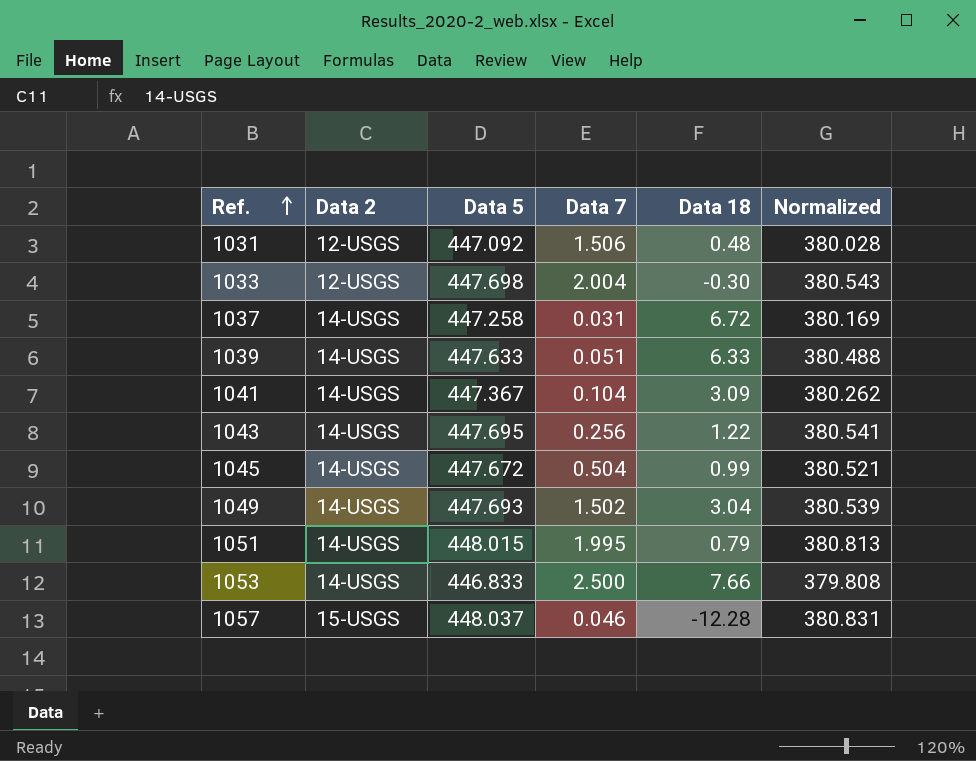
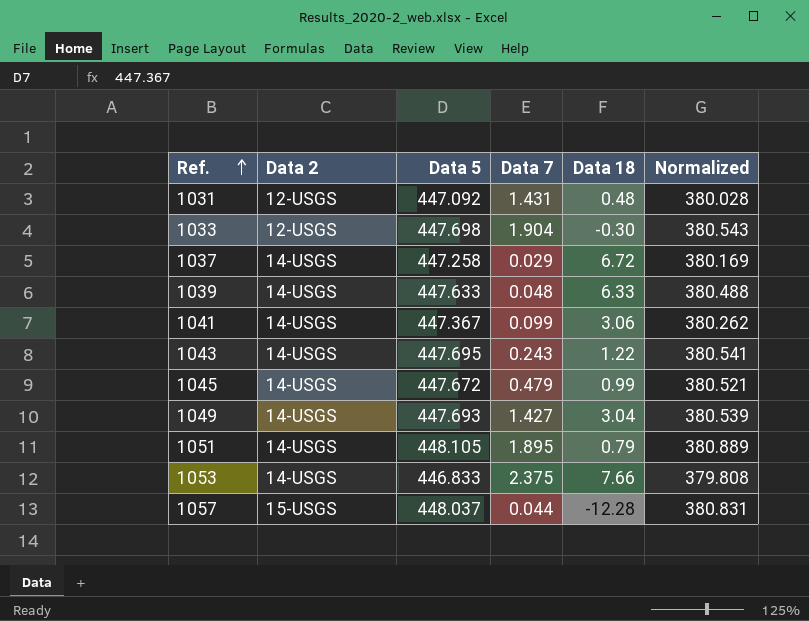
1031 | Data 7: 1.506 -> 1.431
1033 | Data 7: 2.004 -> 1.904
1037 | Data 7: 0.031 -> 0.029
1039 | Data 7: 0.051 -> 0.048
1041 | Data 7: 0.104 -> 0.099
1041 | Data 18: 3.09 -> 3.06
1043 | Data 7: 0.256 -> 0.243
1045 | Data 7: 0.504 -> 0.479
1049 | Data 7: 1.502 -> 1.427
1051 | Data 5: 448.015 -> 448.105
1051 | Data 7: 1.995 -> 1.895
1051 | Normalized: 380.813 -> 380.889
1053 | Data 7: 2.500 -> 2.375
1057 | Data 7: 0.046 -> 0.044

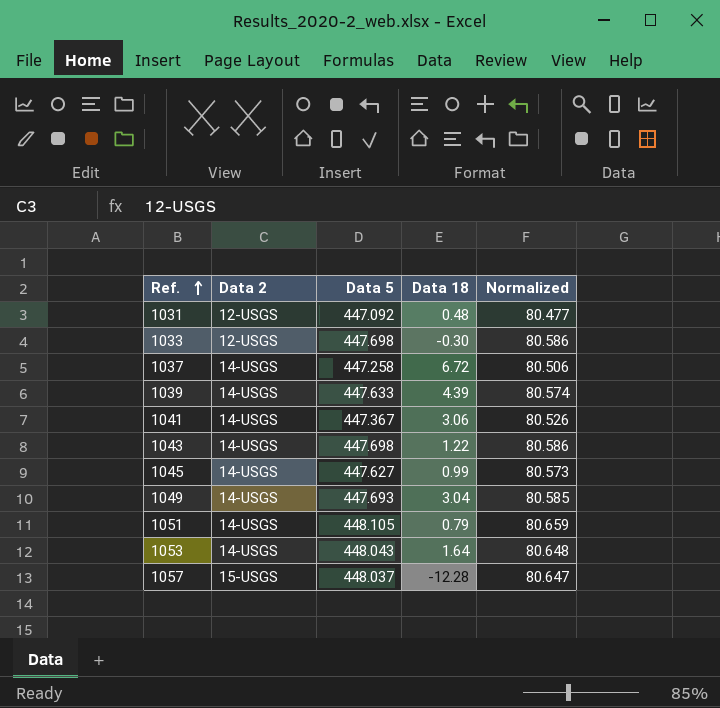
column Data 7 | position: 4 -> none
column Normalized | formula: [Data 5] * 0.85 -> [Data 5] * 0.18
1039 | Data 18: 6.33 -> 4.39
1043 | Data 5: 447.695 -> 447.698
1045 | Data 5: 447.672 -> 447.627
1053 | Data 5: 446.833 -> 448.043
1053 | Data 18: 7.66 -> 1.64

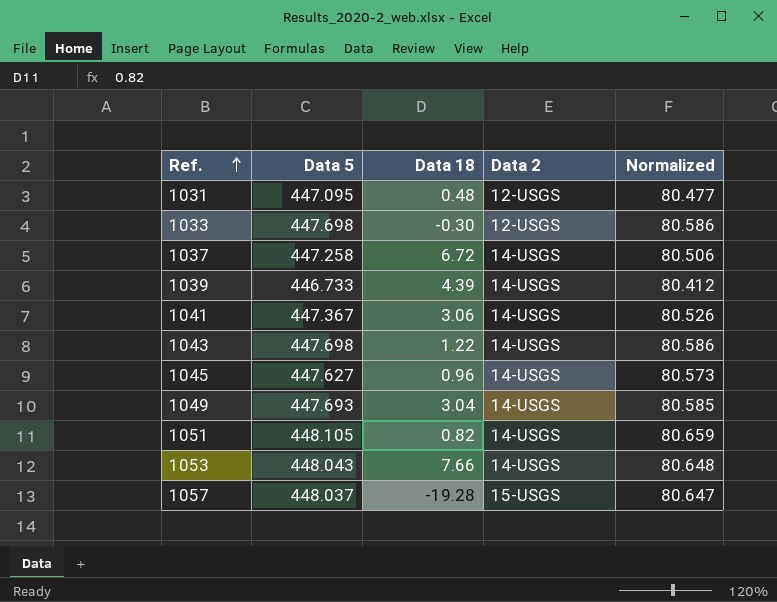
column Data 2 | position: 2 -> 4
1031 | Data 5: 447.092 -> 447.095
1039 | Data 5: 447.633 -> 446.733
1039 | Normalized: 80.574 -> 80.412
1045 | Data 18: 0.99 -> 0.96
1051 | Data 18: 0.79 -> 0.82
1053 | Data 18: 1.64 -> 7.66
1057 | Data 18: -12.28 -> -19.28

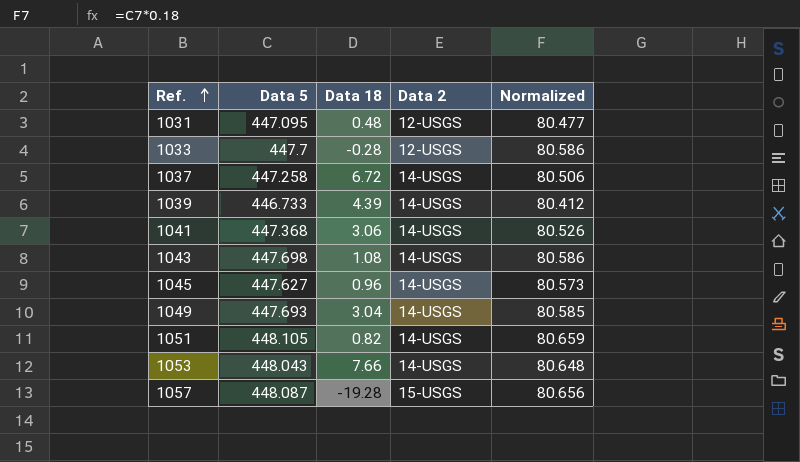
1033 | Data 5: 447.698 -> 447.7
1033 | Data 18: -0.30 -> -0.28
1041 | Data 5: 447.367 -> 447.368
1043 | Data 18: 1.22 -> 1.08
1057 | Data 5: 448.037 -> 448.087
1057 | Normalized: 80.647 -> 80.656

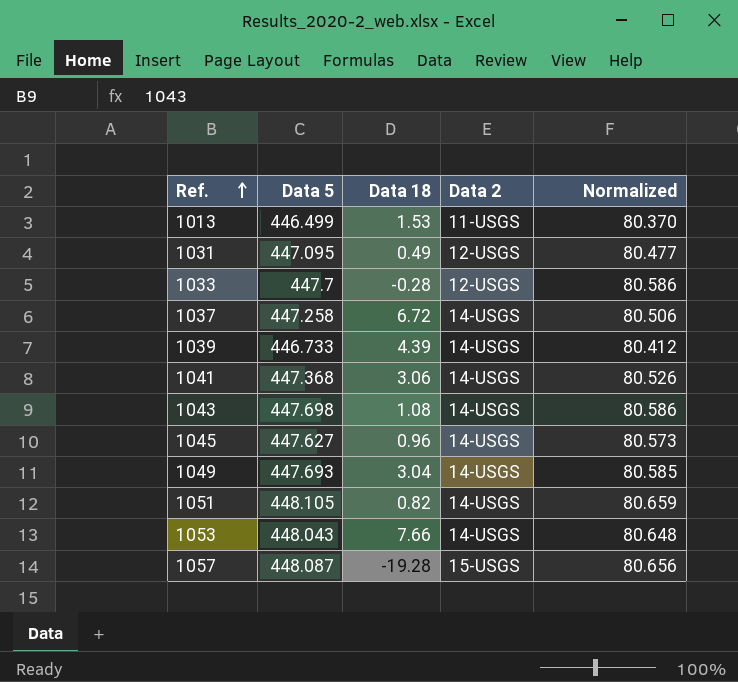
row 1013: none -> 446.499 | 1.53 | 11-USGS | 80.370
1031 | Data 18: 0.48 -> 0.49

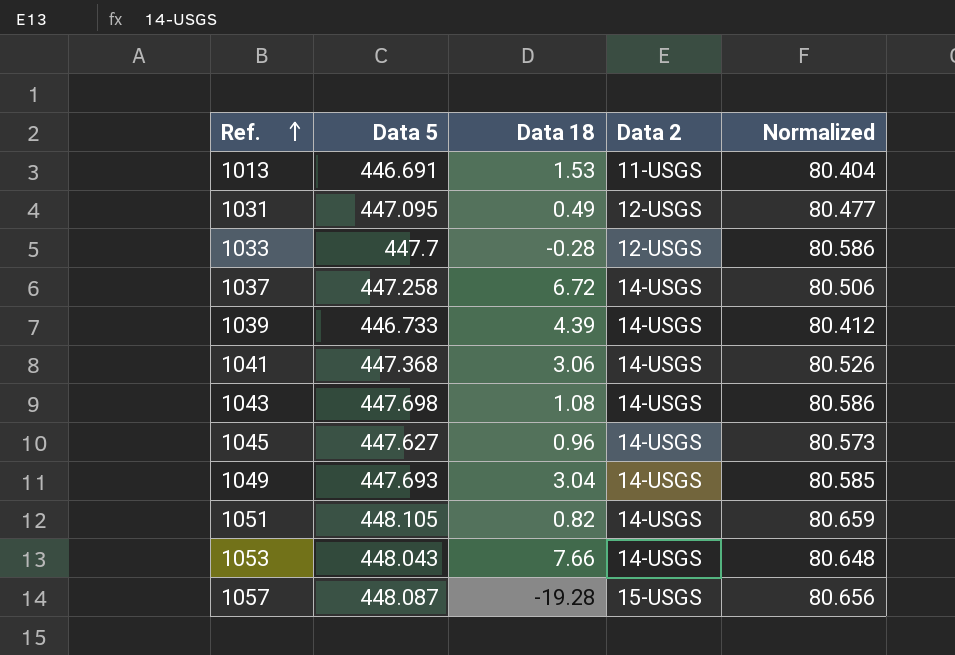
1013 | Data 5: 446.499 -> 446.691
1013 | Normalized: 80.370 -> 80.404

